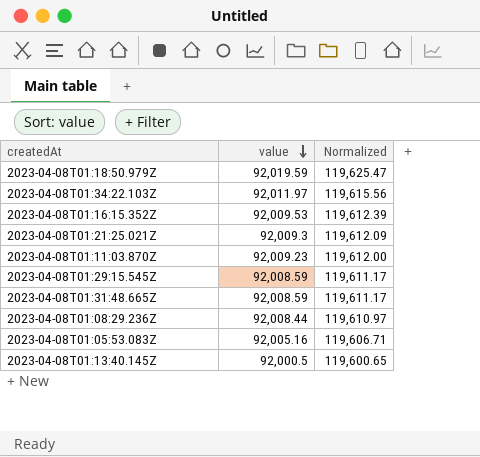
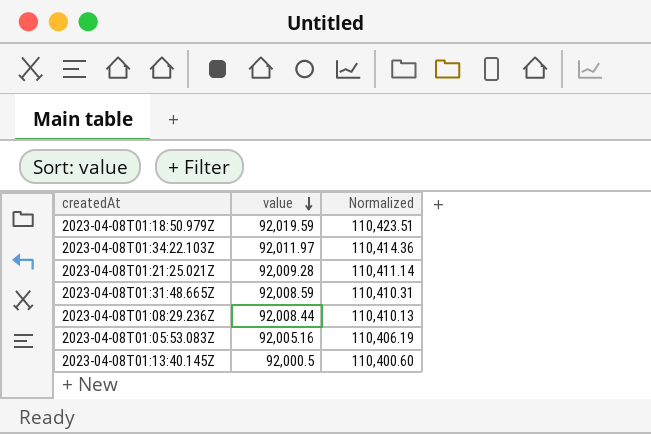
column Normalized | formula: [value] * 1.3 -> [value] * 1.2
row 2023-04-08T01:16:15.352Z: 92,009.53 | 119,612.39 -> none
row 2023-04-08T01:11:03.870Z: 92,009.23 | 119,612.00 -> none
row 2023-04-08T01:29:15.545Z: 92,008.59 | 119,611.17 -> none
2023-04-08T01:21:25.021Z | value: 92,009.3 -> 92,009.28

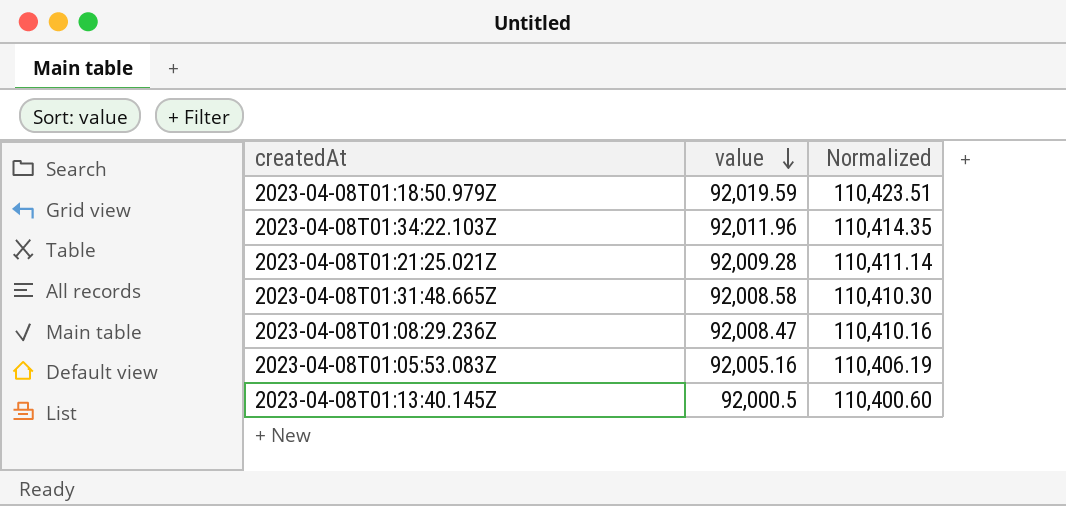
2023-04-08T01:34:22.103Z | value: 92,011.97 -> 92,011.96
2023-04-08T01:34:22.103Z | Normalized: 110,414.36 -> 110,414.35
2023-04-08T01:31:48.665Z | value: 92,008.59 -> 92,008.58
2023-04-08T01:31:48.665Z | Normalized: 110,410.31 -> 110,410.30
2023-04-08T01:08:29.236Z | value: 92,008.44 -> 92,008.47
2023-04-08T01:08:29.236Z | Normalized: 110,410.13 -> 110,410.16

